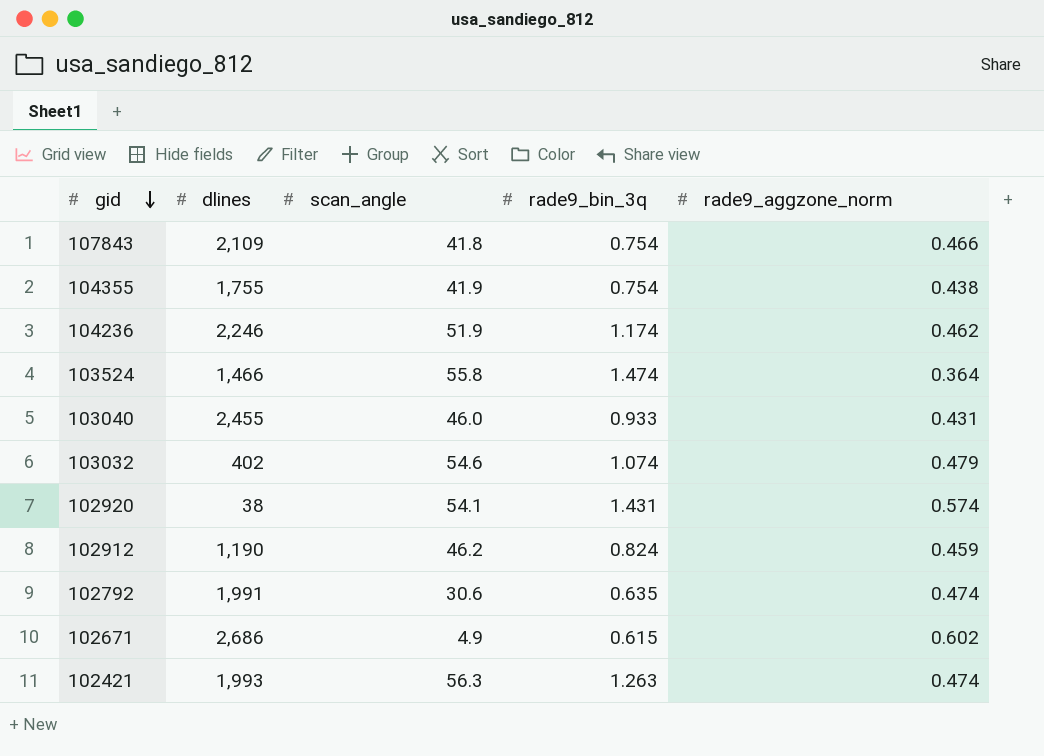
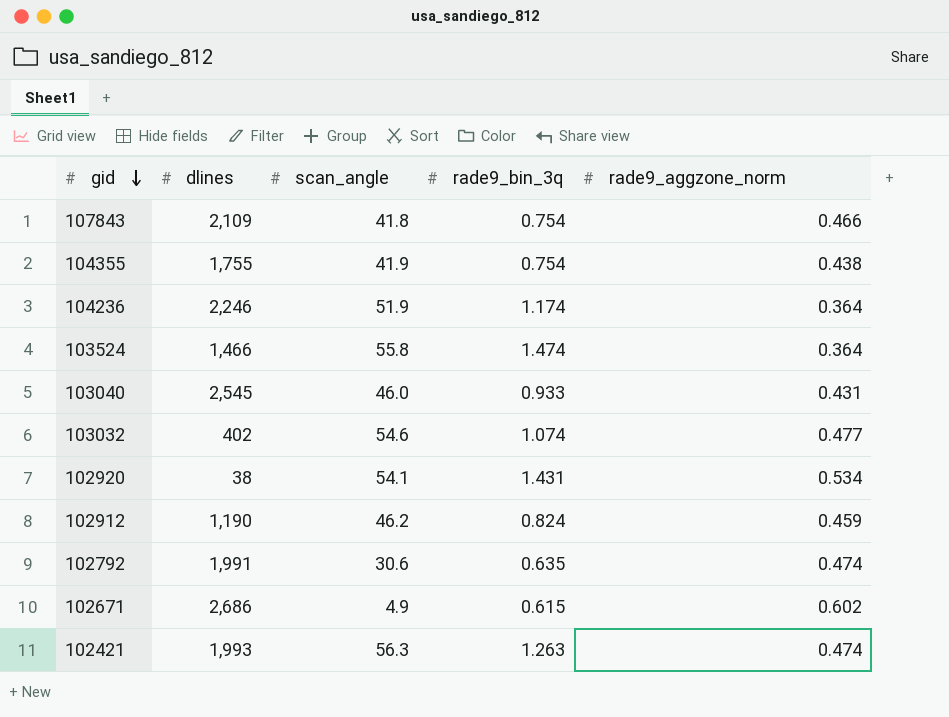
104236 | rade9_aggzone_norm: 0.462 -> 0.364
103040 | dlines: 2,455 -> 2,545
103032 | rade9_aggzone_norm: 0.479 -> 0.477
102920 | rade9_aggzone_norm: 0.574 -> 0.534

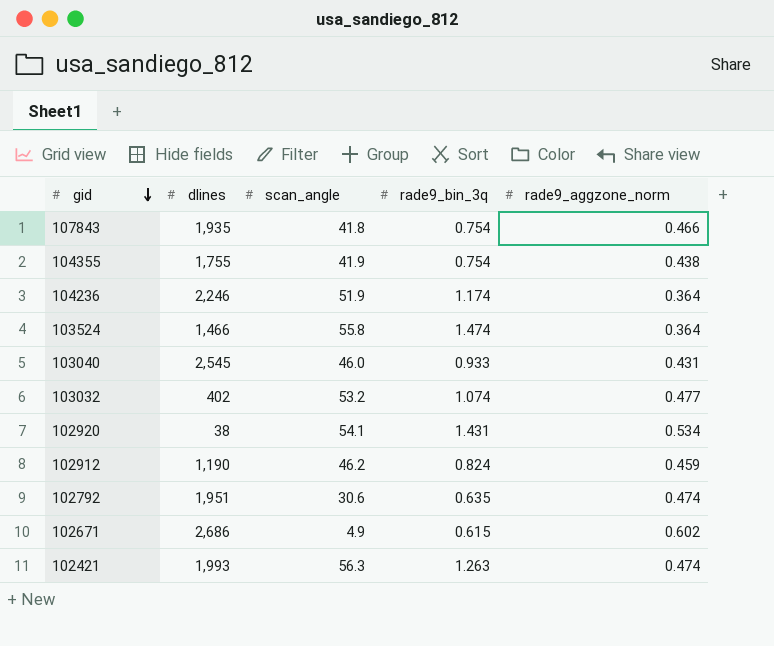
107843 | dlines: 2,109 -> 1,935
103032 | scan_angle: 54.6 -> 53.2
102792 | dlines: 1,991 -> 1,951

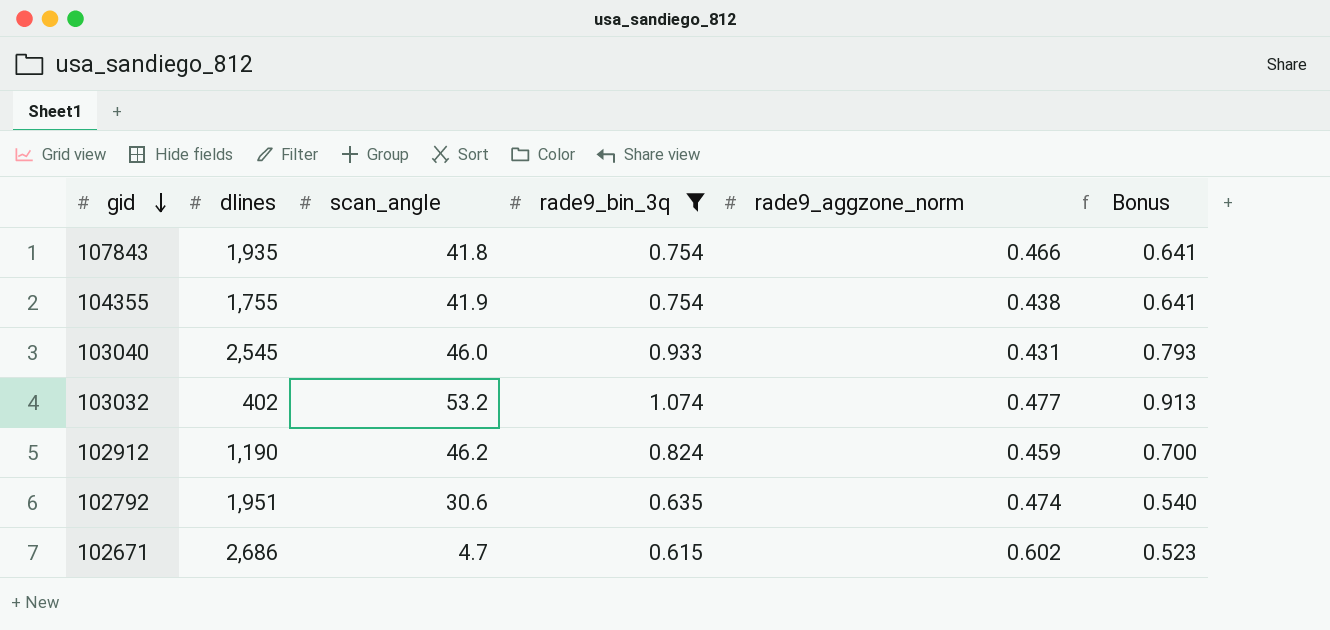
filter: none -> rade9_bin_3q <= 1.074
column Bonus | formula: none -> [rade9_bin_3q] * 0.85
102671 | scan_angle: 4.9 -> 4.7

